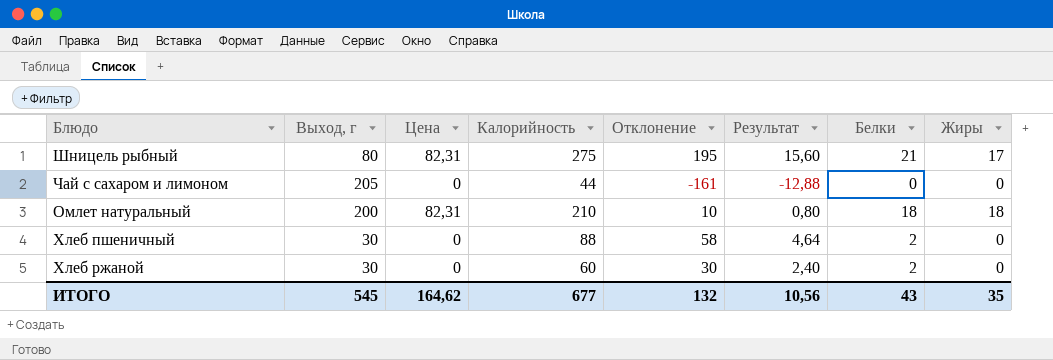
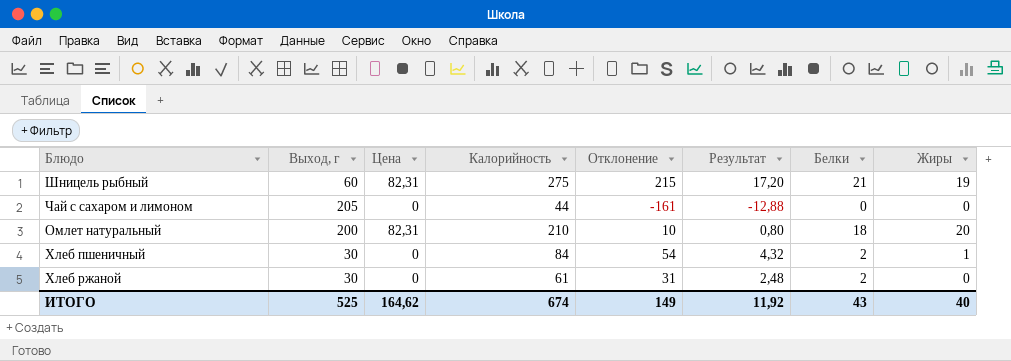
Шницель рыбный | Выход, г: 80 -> 60
Шницель рыбный | Отклонение: 195 -> 215
Шницель рыбный | Результат: 15,60 -> 17,20
Шницель рыбный | Жиры: 17 -> 19
Омлет натуральный | Жиры: 18 -> 20
Хлеб пшеничный | Калорийность: 88 -> 84
Хлеб пшеничный | Отклонение: 58 -> 54
Хлеб пшеничный | Результат: 4,64 -> 4,32
Хлеб пшеничный | Жиры: 0 -> 1
Хлеб ржаной | Калорийность: 60 -> 61
Хлеб ржаной | Отклонение: 30 -> 31
Хлеб ржаной | Результат: 2,40 -> 2,48
ИТОГО | Выход, г: 545 -> 525
ИТОГО | Калорийность: 677 -> 674
ИТОГО | Отклонение: 132 -> 149
ИТОГО | Результат: 10,56 -> 11,92
ИТОГО | Жиры: 35 -> 40

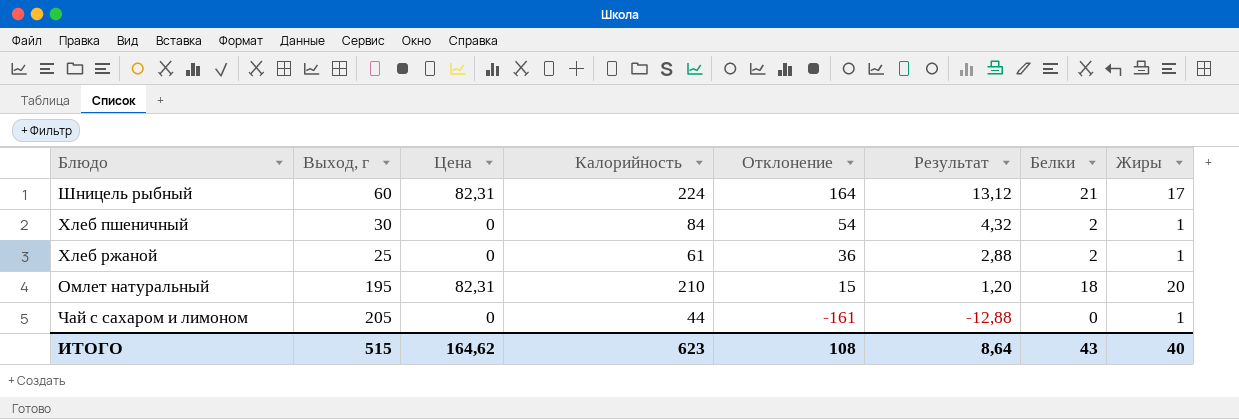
row order: none -> Отклонение descending
Шницель рыбный | Калорийность: 275 -> 224
Шницель рыбный | Отклонение: 215 -> 164
Шницель рыбный | Результат: 17,20 -> 13,12
Шницель рыбный | Жиры: 19 -> 17
Хлеб ржаной | Выход, г: 30 -> 25
Хлеб ржаной | Отклонение: 31 -> 36
Хлеб ржаной | Результат: 2,48 -> 2,88
Хлеб ржаной | Жиры: 0 -> 1
Омлет натуральный | Выход, г: 200 -> 195
Омлет натуральный | Отклонение: 10 -> 15
Омлет натуральный | Результат: 0,80 -> 1,20
Чай с сахаром и лимоном | Жиры: 0 -> 1
ИТОГО | Выход, г: 525 -> 515
ИТОГО | Калорийность: 674 -> 623
ИТОГО | Отклонение: 149 -> 108
ИТОГО | Результат: 11,92 -> 8,64

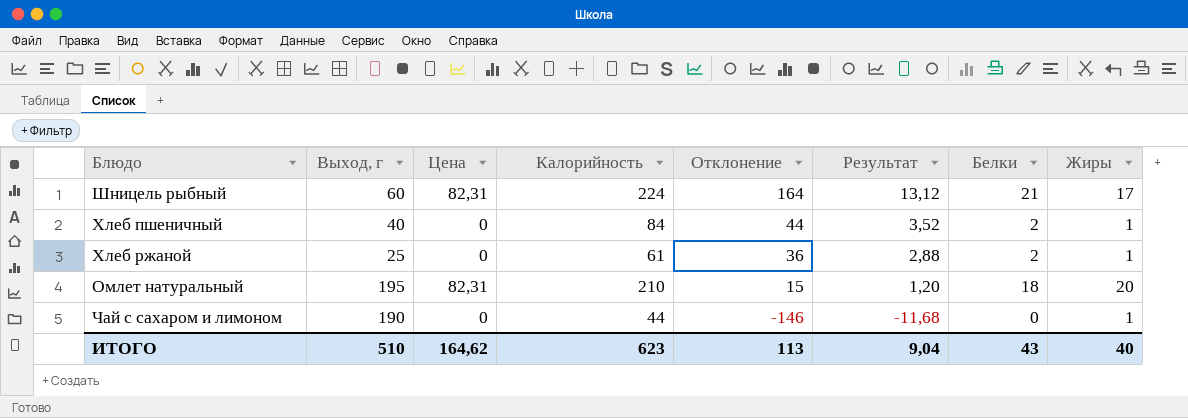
Хлеб пшеничный | Выход, г: 30 -> 40
Хлеб пшеничный | Отклонение: 54 -> 44
Хлеб пшеничный | Результат: 4,32 -> 3,52
Чай с сахаром и лимоном | Выход, г: 205 -> 190
Чай с сахаром и лимоном | Отклонение: -161 -> -146
Чай с сахаром и лимоном | Результат: -12,88 -> -11,68
ИТОГО | Выход, г: 515 -> 510
ИТОГО | Отклонение: 108 -> 113
ИТОГО | Результат: 8,64 -> 9,04

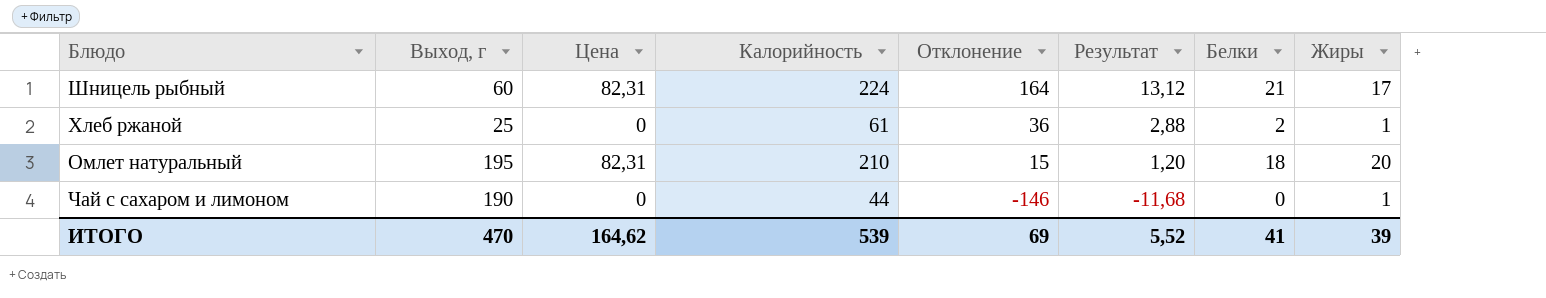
row Хлеб пшеничный: 40 | 0 | 84 | 44 | 3,52 | 2 | 1 -> none
ИТОГО | Выход, г: 510 -> 470
ИТОГО | Калорийность: 623 -> 539
ИТОГО | Отклонение: 113 -> 69
ИТОГО | Результат: 9,04 -> 5,52
ИТОГО | Белки: 43 -> 41
ИТОГО | Жиры: 40 -> 39

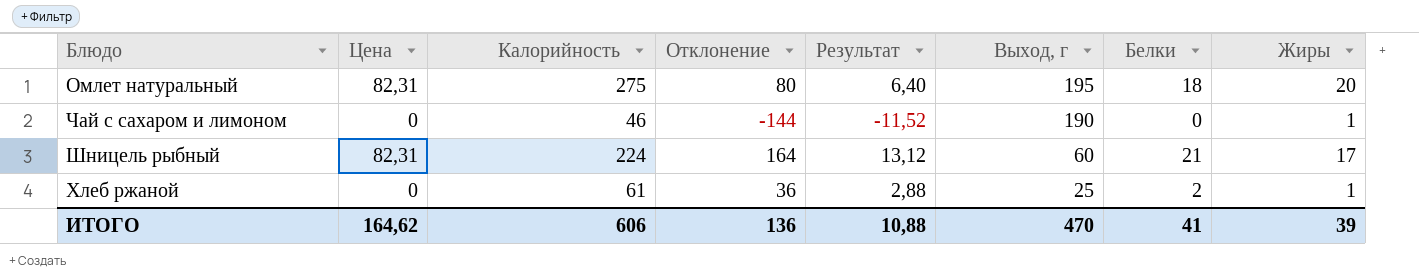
row order: Отклонение descending -> Выход, г descending
column Выход, г | position: 2 -> 6
Омлет натуральный | Калорийность: 210 -> 275
Омлет натуральный | Отклонение: 15 -> 80
Омлет натуральный | Результат: 1,20 -> 6,40
Чай с сахаром и лимоном | Калорийность: 44 -> 46
Чай с сахаром и лимоном | Отклонение: -146 -> -144
Чай с сахаром и лимоном | Результат: -11,68 -> -11,52
ИТОГО | Калорийность: 539 -> 606
ИТОГО | Отклонение: 69 -> 136
ИТОГО | Результат: 5,52 -> 10,88

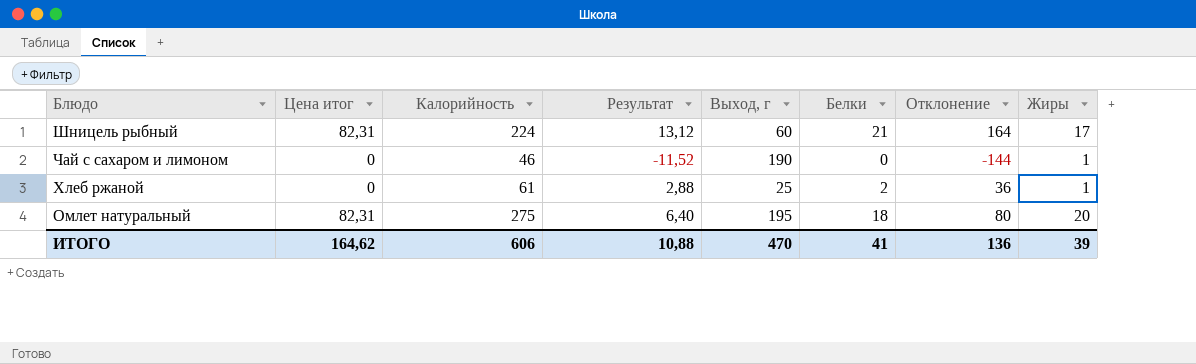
row order: Выход, г descending -> Блюдо descending
column name: Цена -> Цена итог
column Отклонение | position: 4 -> 7

